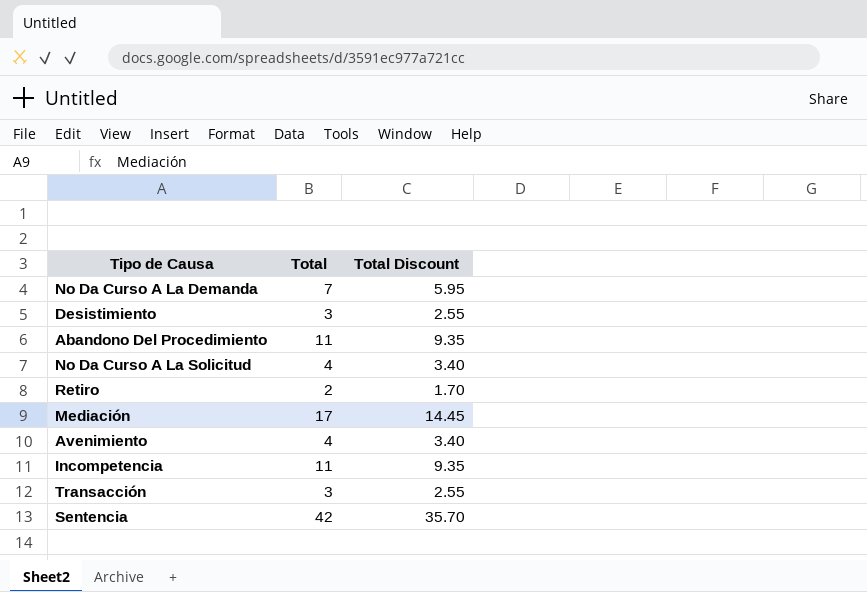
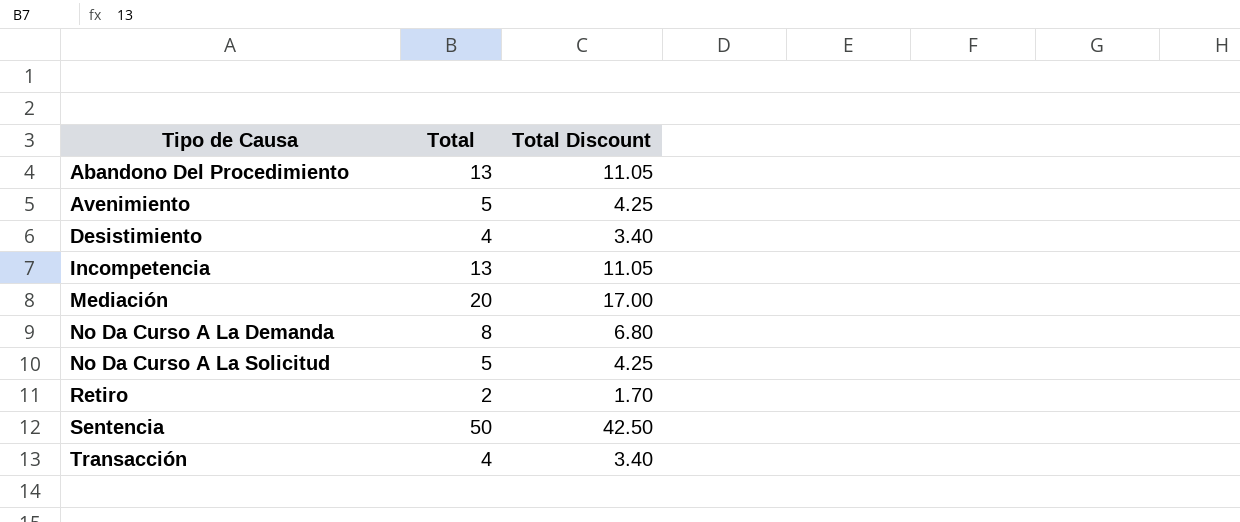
row order: none -> Tipo de Causa ascending
Abandono Del Procedimiento | Total: 11 -> 13
Abandono Del Procedimiento | Total Discount: 9.35 -> 11.05
Avenimiento | Total: 4 -> 5
Avenimiento | Total Discount: 3.40 -> 4.25
Desistimiento | Total: 3 -> 4
Desistimiento | Total Discount: 2.55 -> 3.40
Incompetencia | Total: 11 -> 13
Incompetencia | Total Discount: 9.35 -> 11.05
Mediación | Total: 17 -> 20
Mediación | Total Discount: 14.45 -> 17.00
No Da Curso A La Demanda | Total: 7 -> 8
No Da Curso A La Demanda | Total Discount: 5.95 -> 6.80
No Da Curso A La Solicitud | Total: 4 -> 5
No Da Curso A La Solicitud | Total Discount: 3.40 -> 4.25
Sentencia | Total: 42 -> 50
Sentencia | Total Discount: 35.70 -> 42.50
Transacción | Total: 3 -> 4
Transacción | Total Discount: 2.55 -> 3.40

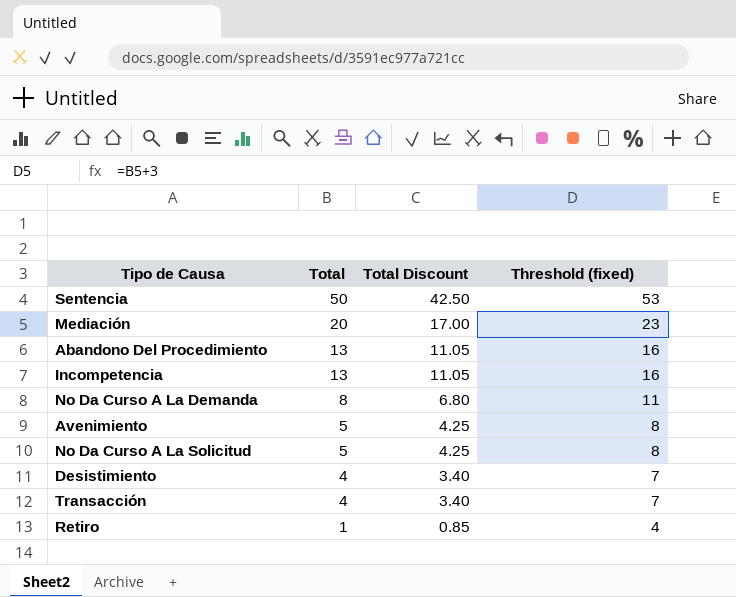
row order: Tipo de Causa ascending -> Total descending
column Threshold (fixed) | formula: none -> [Total] + 3
Retiro | Total: 2 -> 1
Retiro | Total Discount: 1.70 -> 0.85

